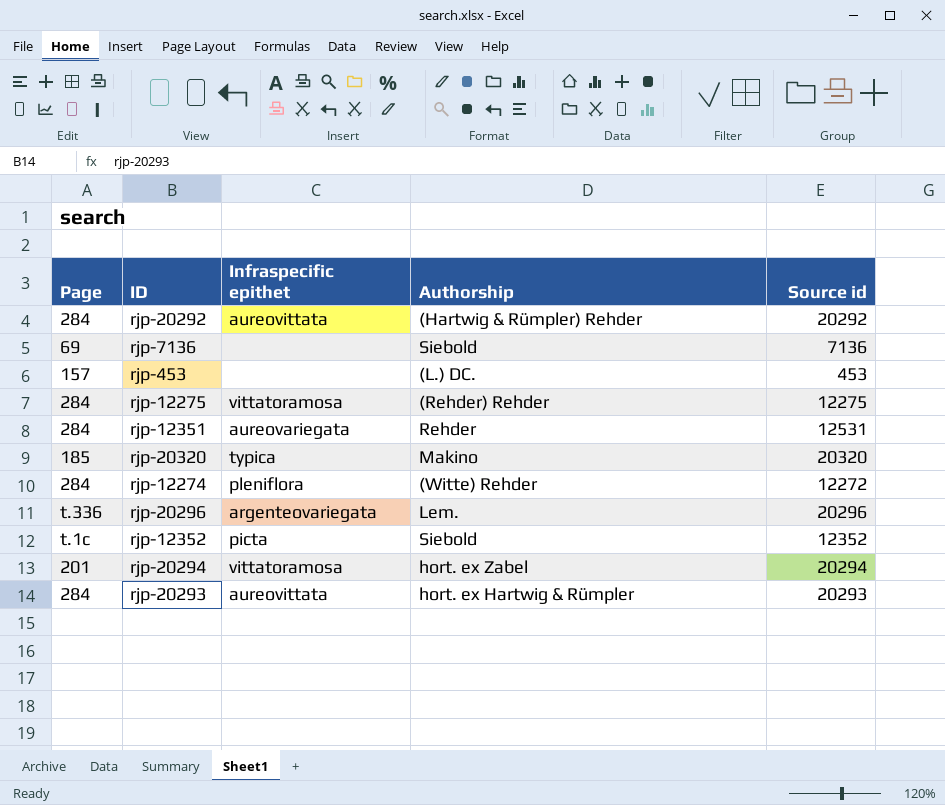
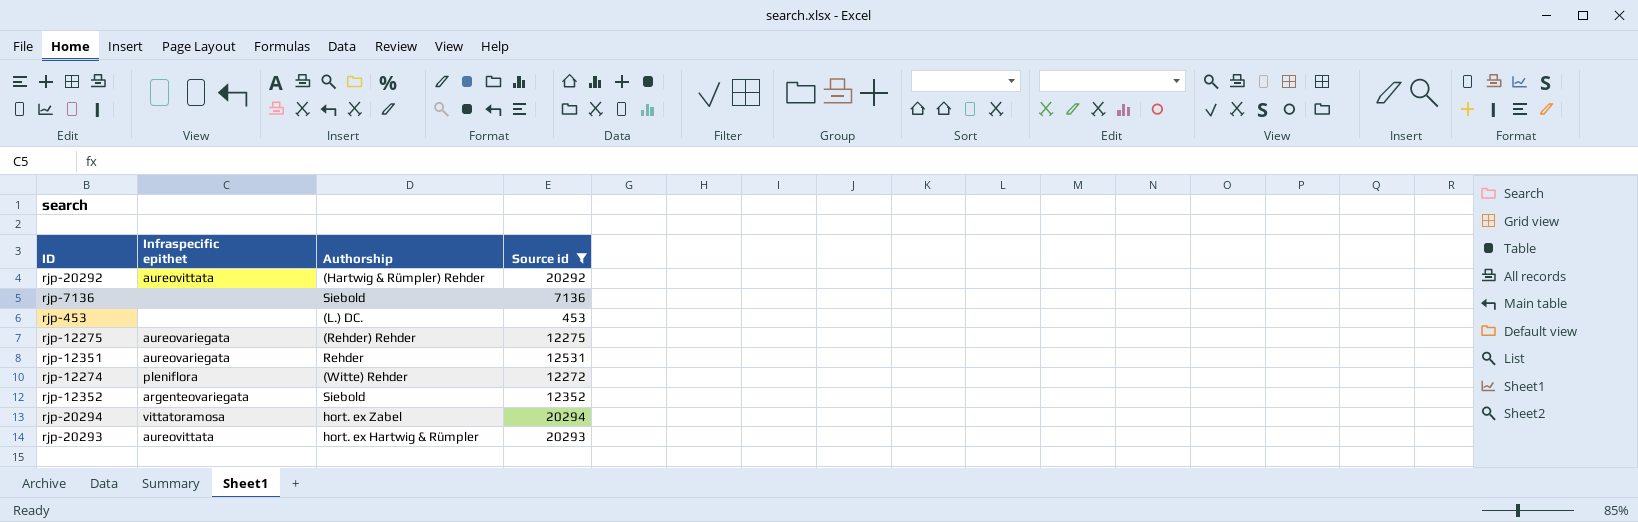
filter: none -> Source id <= 20294
column Page | position: 1 -> none
rjp-12275 | Infraspecific epithet: vittatoramosa -> aureovariegata
rjp-12352 | Infraspecific epithet: picta -> argenteovariegata

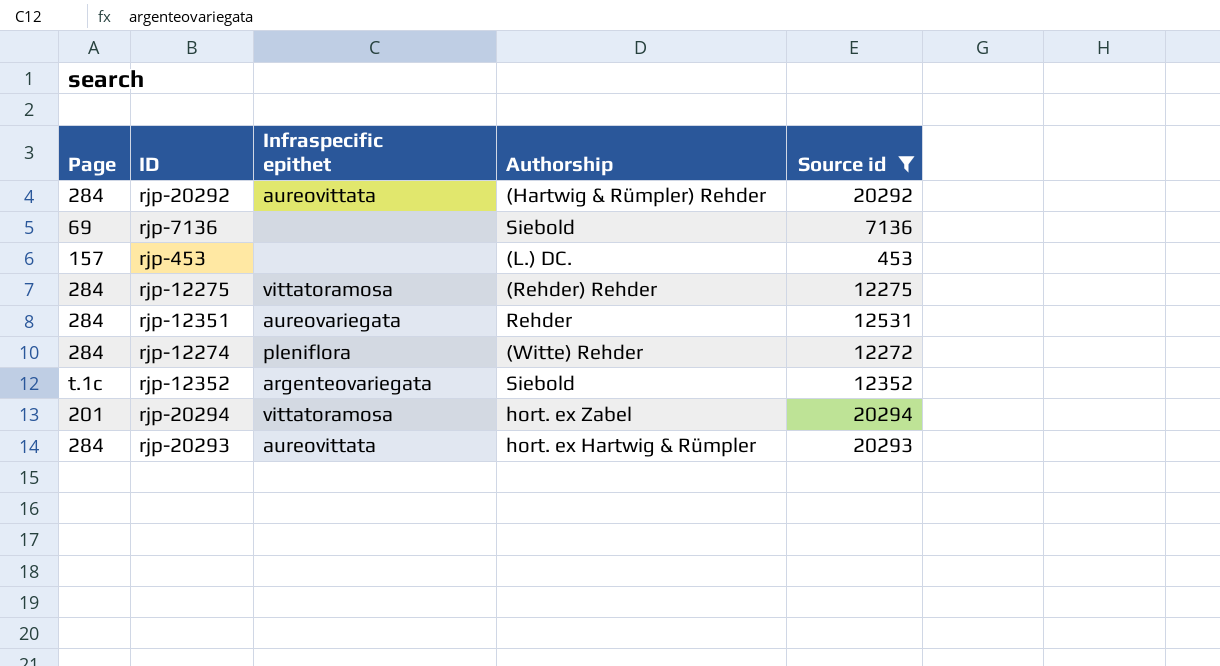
column Page | position: none -> 1
rjp-12275 | Infraspecific epithet: aureovariegata -> vittatoramosa

